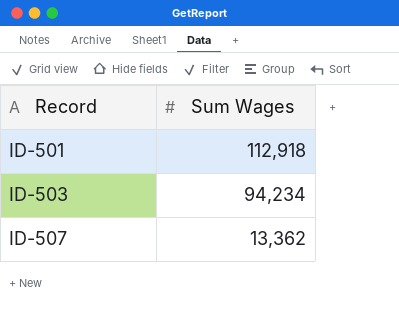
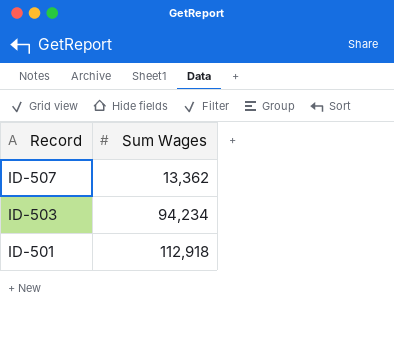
row order: Record ascending -> Record descending

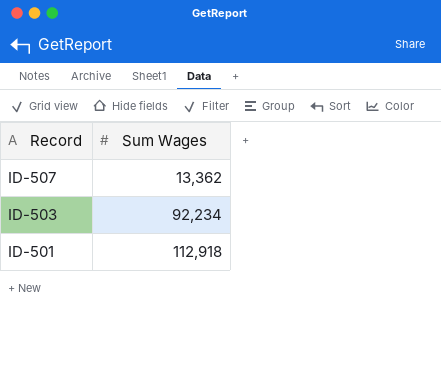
ID-503 | Sum Wages: 94,234 -> 92,234

